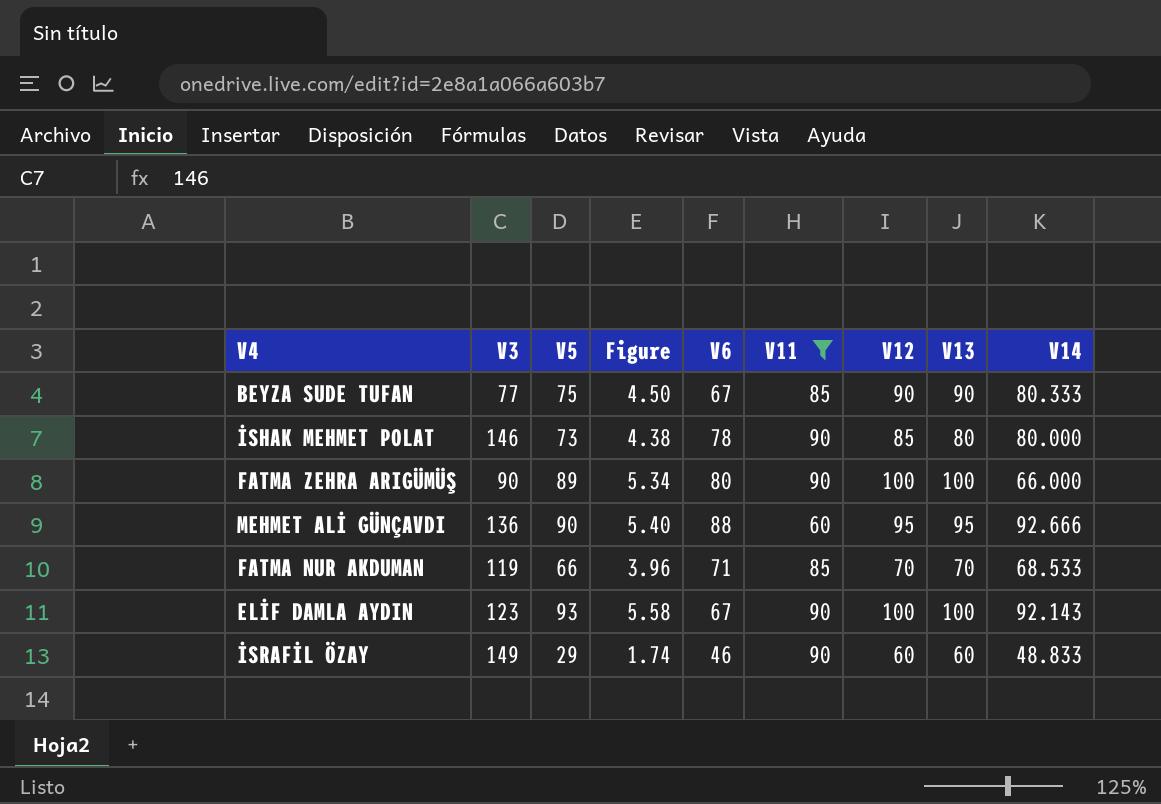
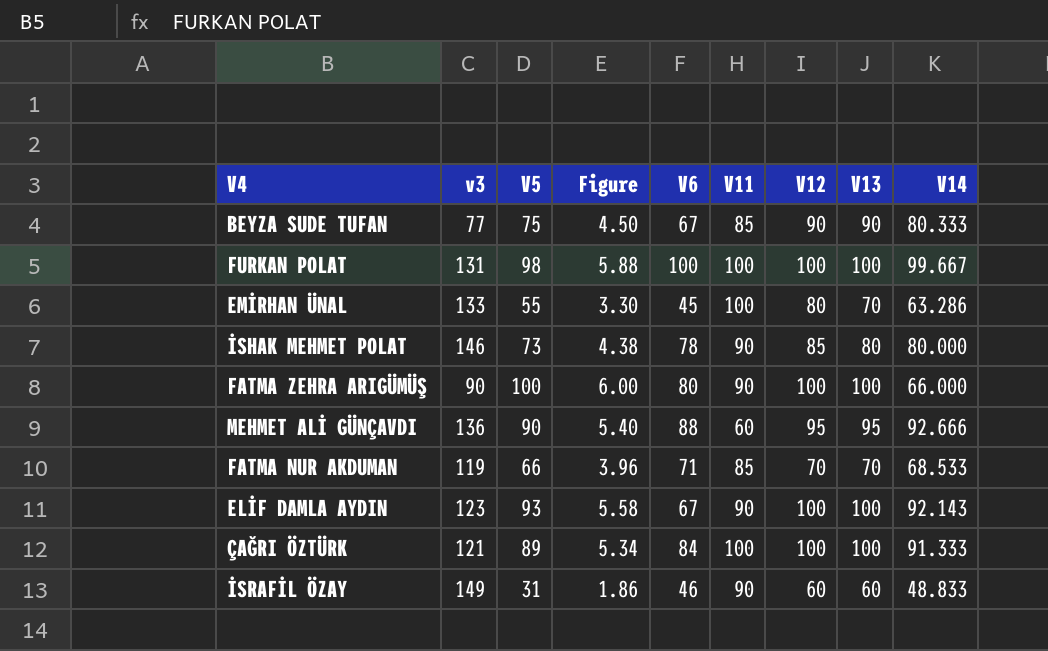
filter: V11 != 100 -> none
column name: V3 -> v3
FATMA ZEHRA ARIGÜMÜŞ | V5: 89 -> 100
FATMA ZEHRA ARIGÜMÜŞ | Figure: 5.34 -> 6.00
İSRAFİL ÖZAY | V5: 29 -> 31
İSRAFİL ÖZAY | Figure: 1.74 -> 1.86

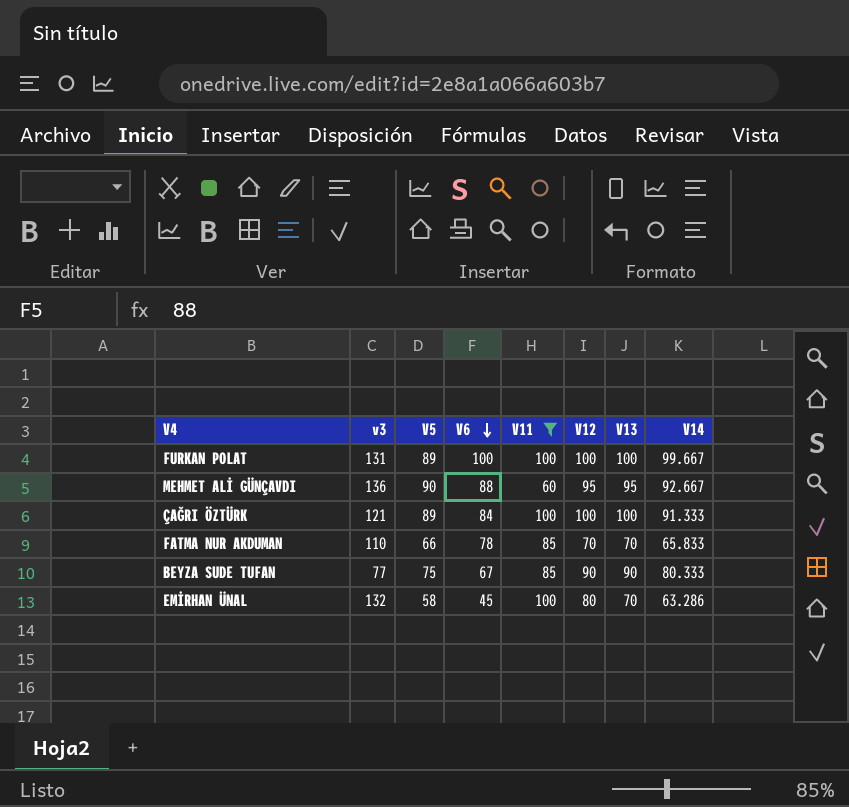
filter: none -> V11 != 90
row order: none -> V6 descending
column Figure | formula: [V5] * 0.06 -> none
FURKAN POLAT | V5: 98 -> 89
MEHMET ALİ GÜNÇAVDI | V14: 92.666 -> 92.667
FATMA NUR AKDUMAN | v3: 119 -> 110
FATMA NUR AKDUMAN | V6: 71 -> 78
FATMA NUR AKDUMAN | V14: 68.533 -> 65.833
EMİRHAN ÜNAL | v3: 133 -> 132
EMİRHAN ÜNAL | V5: 55 -> 58

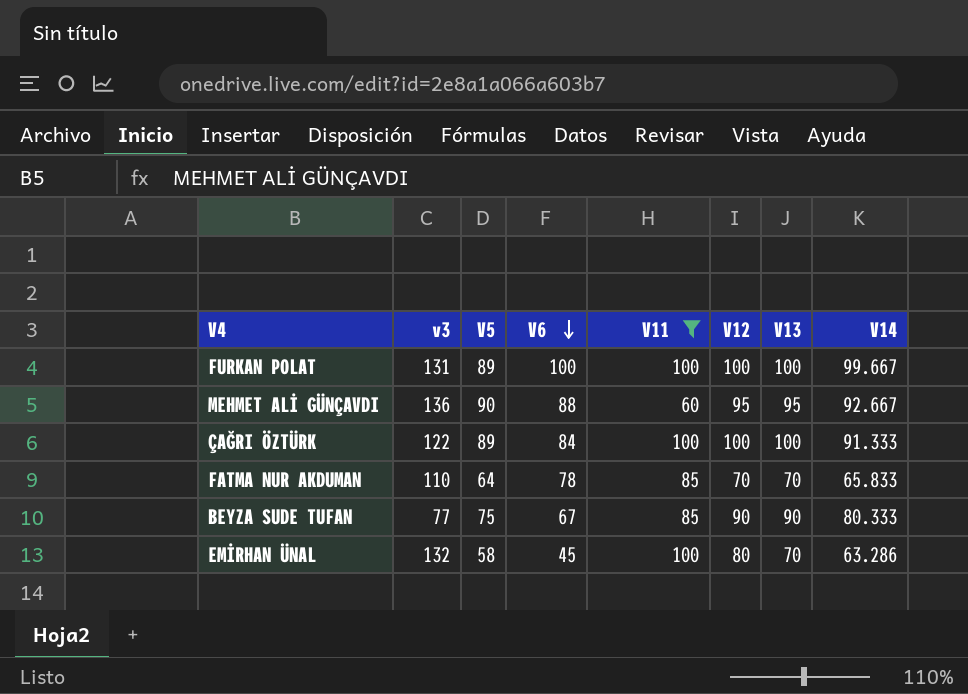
ÇAĞRI ÖZTÜRK | v3: 121 -> 122
FATMA NUR AKDUMAN | V5: 66 -> 64

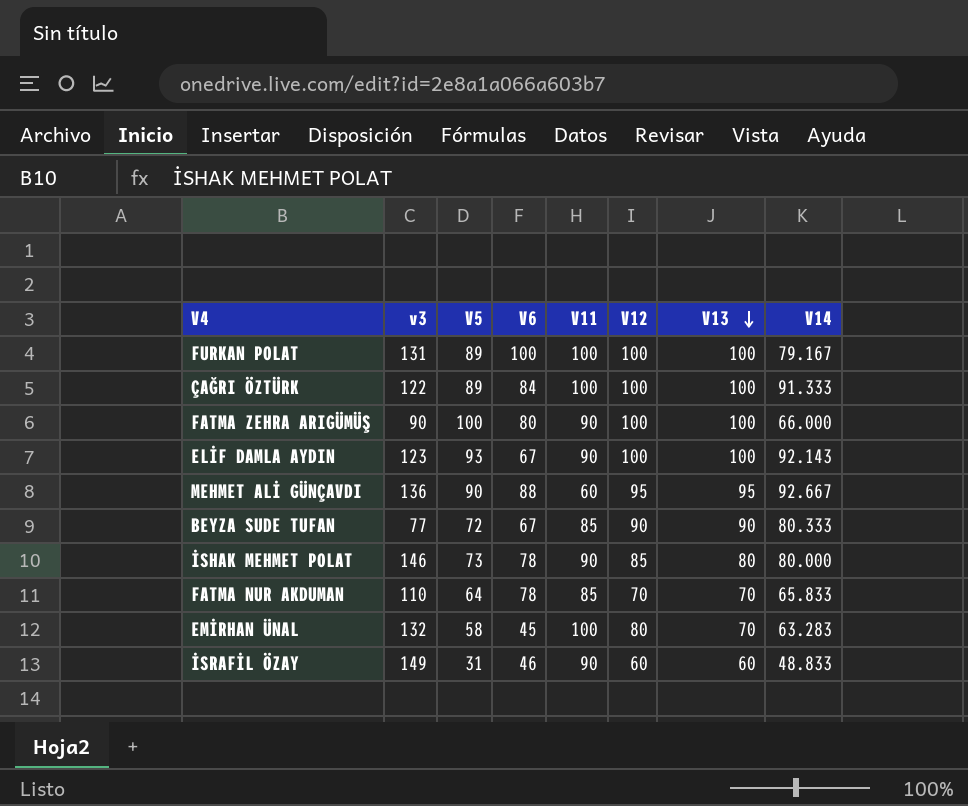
filter: V11 != 90 -> none
row order: V6 descending -> V13 descending
FURKAN POLAT | V14: 99.667 -> 79.167
BEYZA SUDE TUFAN | V5: 75 -> 72
EMİRHAN ÜNAL | V14: 63.286 -> 63.283

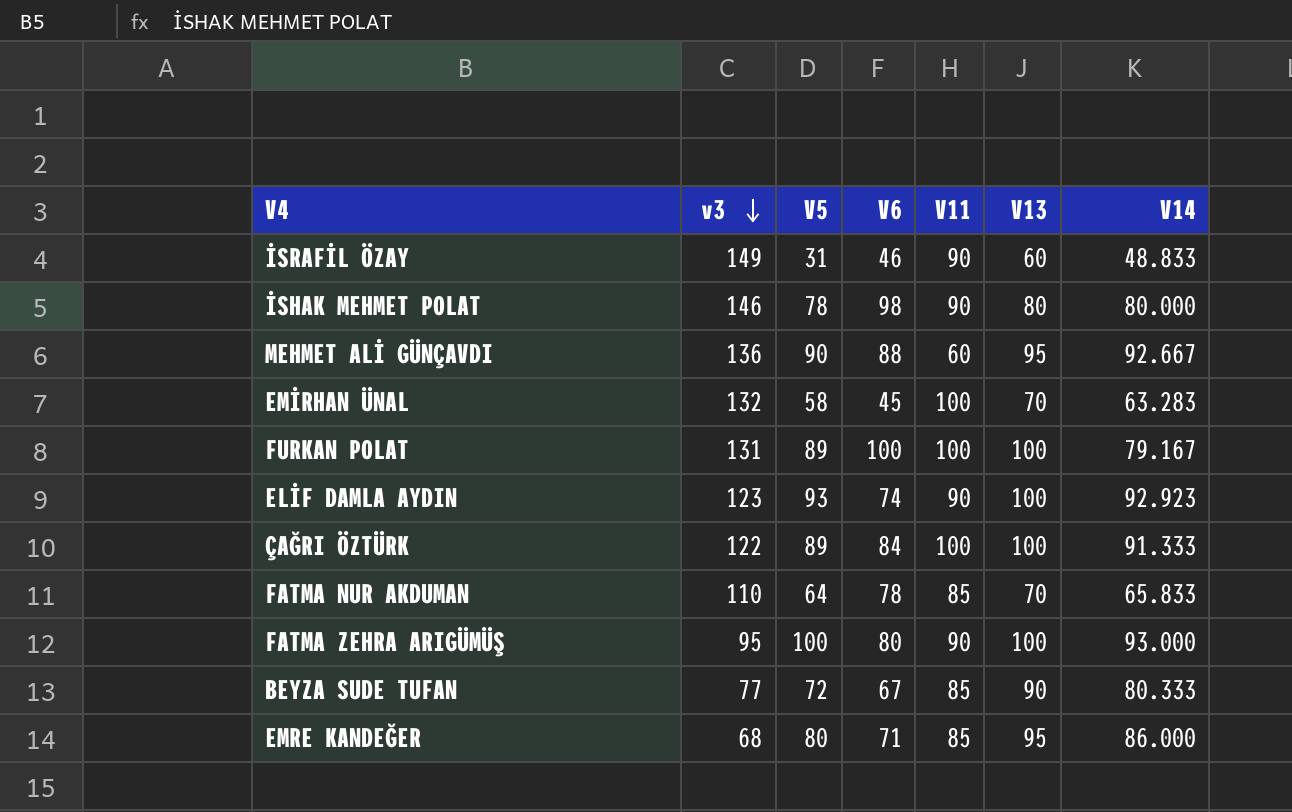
row order: V13 descending -> v3 descending
column V12 | position: 6 -> none
İSHAK MEHMET POLAT | V5: 73 -> 78
İSHAK MEHMET POLAT | V6: 78 -> 98
ELİF DAMLA AYDIN | V6: 67 -> 74
ELİF DAMLA AYDIN | V14: 92.143 -> 92.923
FATMA ZEHRA ARIGÜMÜŞ | v3: 90 -> 95
FATMA ZEHRA ARIGÜMÜŞ | V14: 66.000 -> 93.000
row EMRE KANDEĞER: none -> 68 | 80 | 71 | 85 | 95 | 86.000

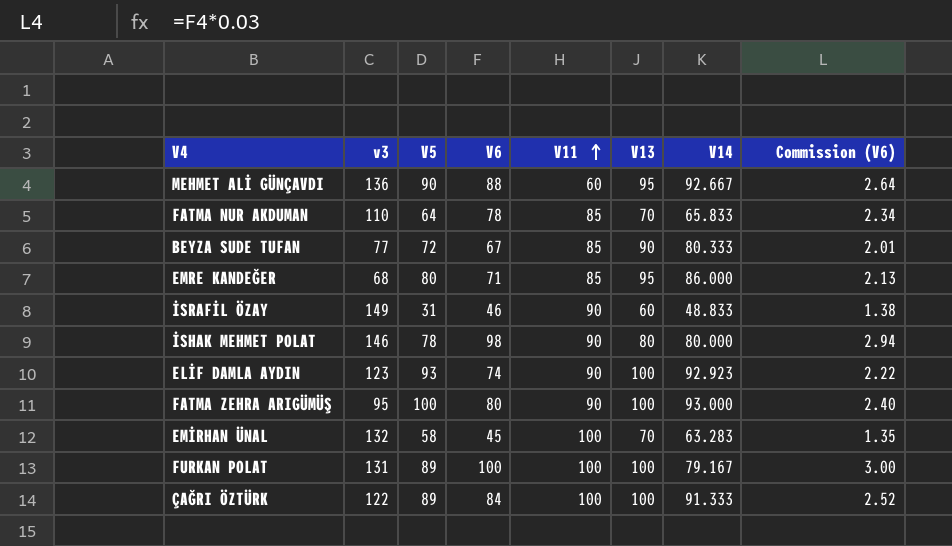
row order: v3 descending -> V11 ascending
column Commission (V6) | formula: none -> [V6] * 0.03

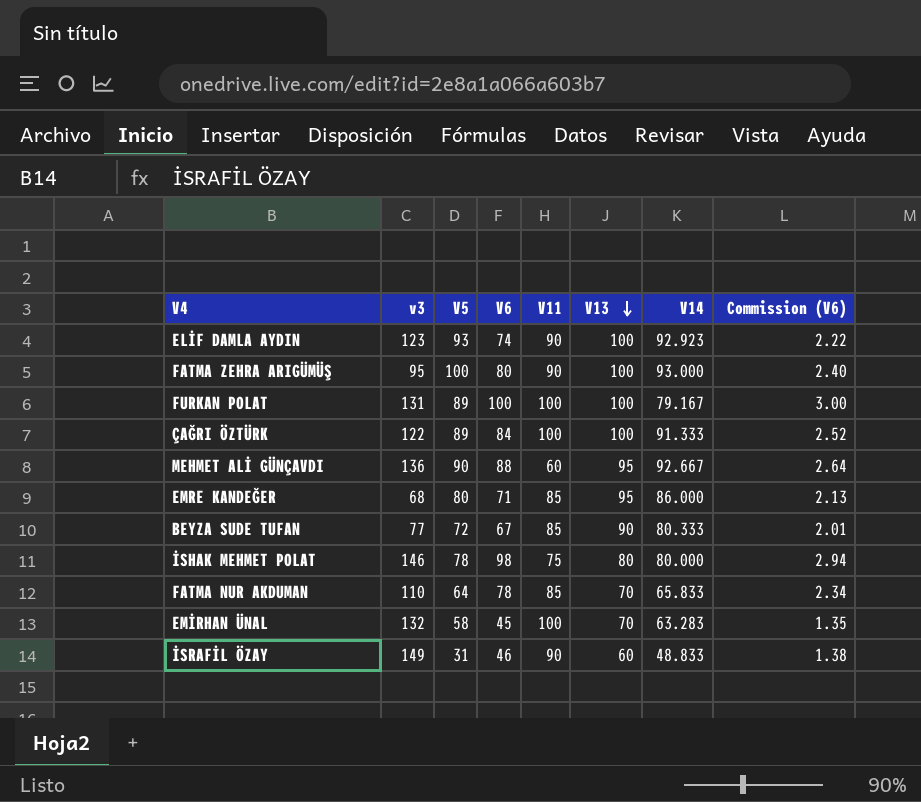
row order: V11 ascending -> V13 descending
İSHAK MEHMET POLAT | V11: 90 -> 75

